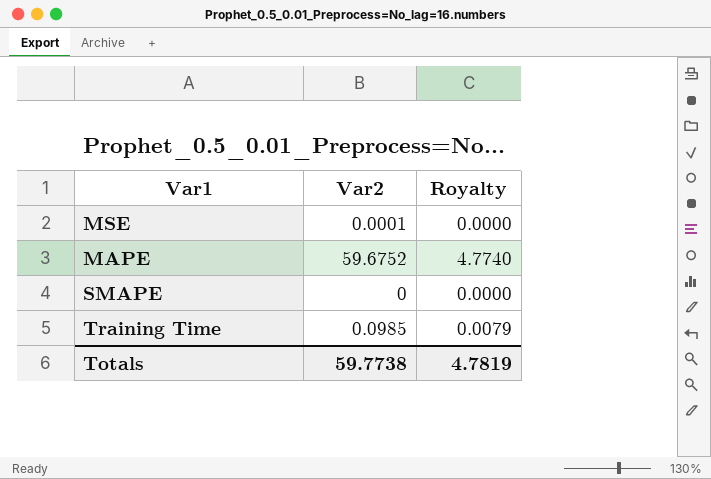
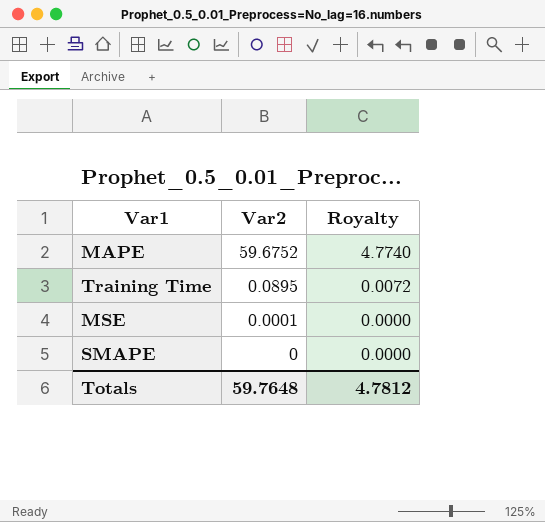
row order: none -> Var2 descending
Training Time | Var2: 0.0985 -> 0.0895
Training Time | Royalty: 0.0079 -> 0.0072
Totals | Var2: 59.7738 -> 59.7648
Totals | Royalty: 4.7819 -> 4.7812

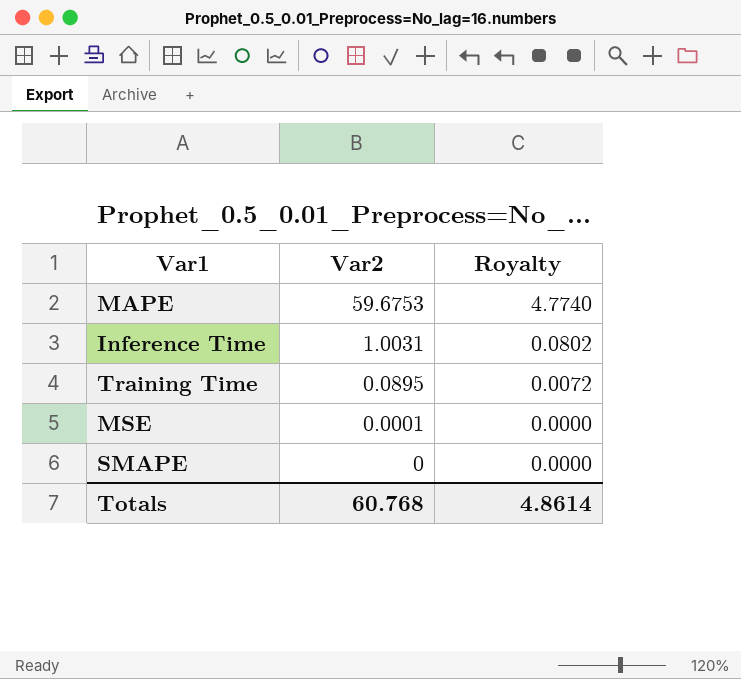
MAPE | Var2: 59.6752 -> 59.6753
row Inference Time: none -> 1.0031 | 0.0802
Totals | Var2: 59.7648 -> 60.768
Totals | Royalty: 4.7812 -> 4.8614

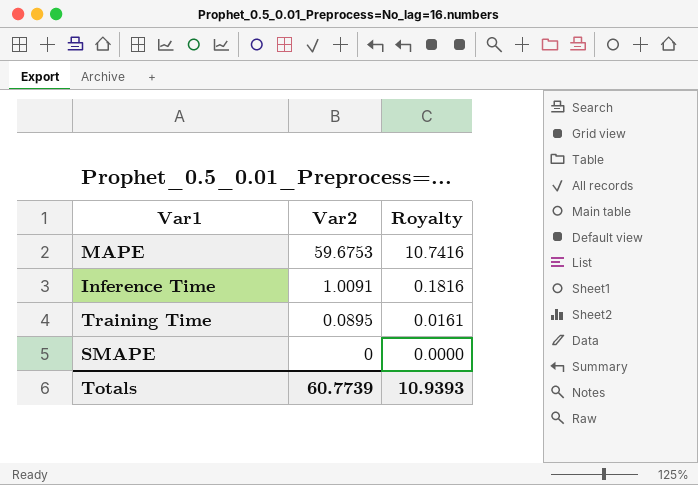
column Royalty | formula: [Var2] * 0.08 -> [Var2] * 0.18
row MSE: 0.0001 | 0.0000 -> none
Inference Time | Var2: 1.0031 -> 1.0091
Totals | Var2: 60.768 -> 60.7739
Totals | Royalty: 4.8614 -> 10.9393

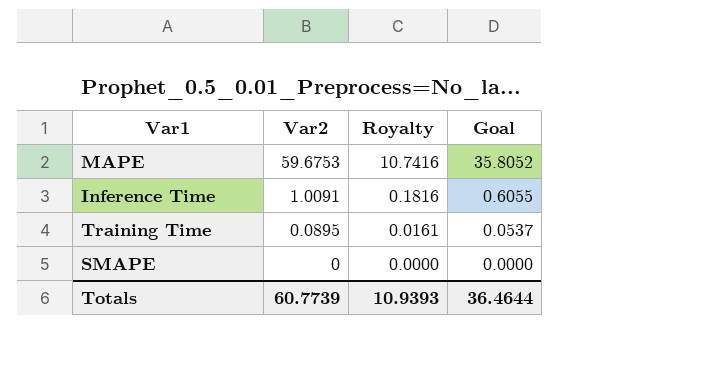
column Goal | formula: none -> [Var2] * 0.6

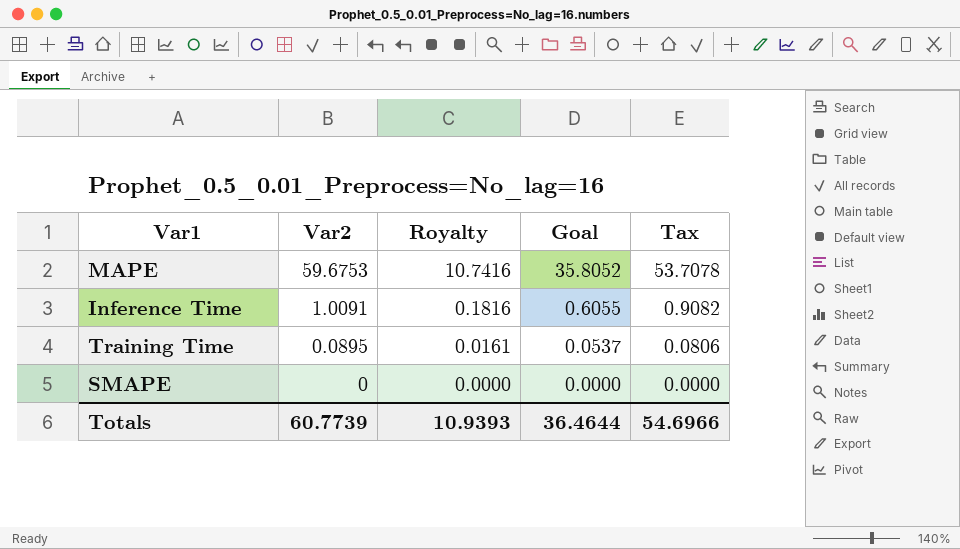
column Tax | formula: none -> [Var2] * 0.9

